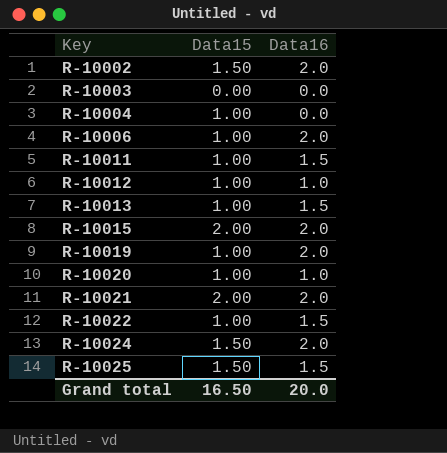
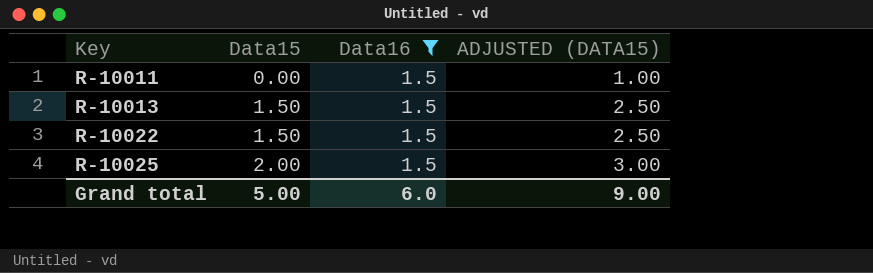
filter: none -> Data16 = 1.5
column ADJUSTED (DATA15) | formula: none -> [Data15] + 1
R-10011 | Data15: 1.00 -> 0.00
R-10013 | Data15: 1.00 -> 1.50
R-10022 | Data15: 1.00 -> 1.50
R-10025 | Data15: 1.50 -> 2.00
Grand total | Data15: 16.50 -> 5.00
Grand total | Data16: 20.0 -> 6.0

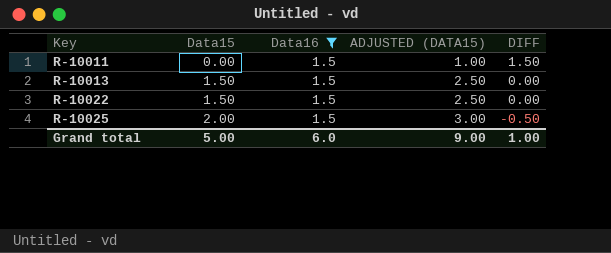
column DIFF | formula: none -> [Data16] - [Data15]

